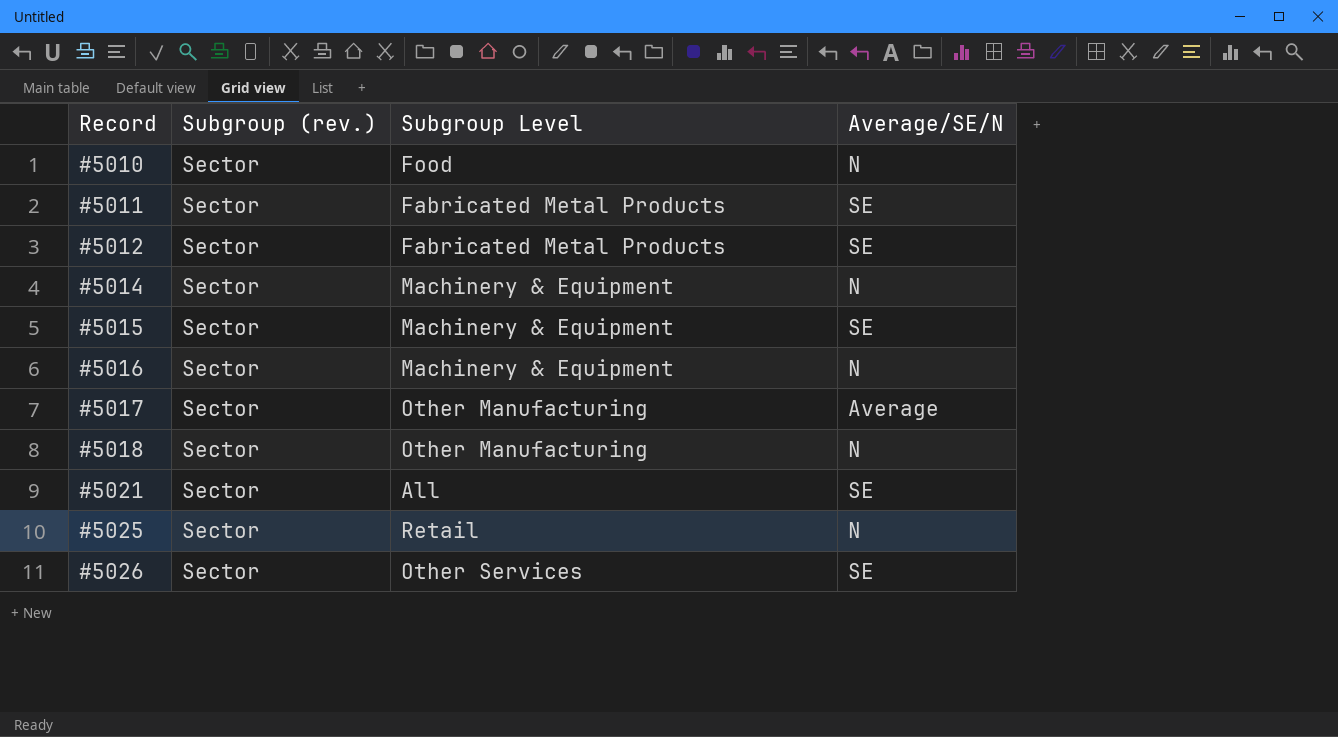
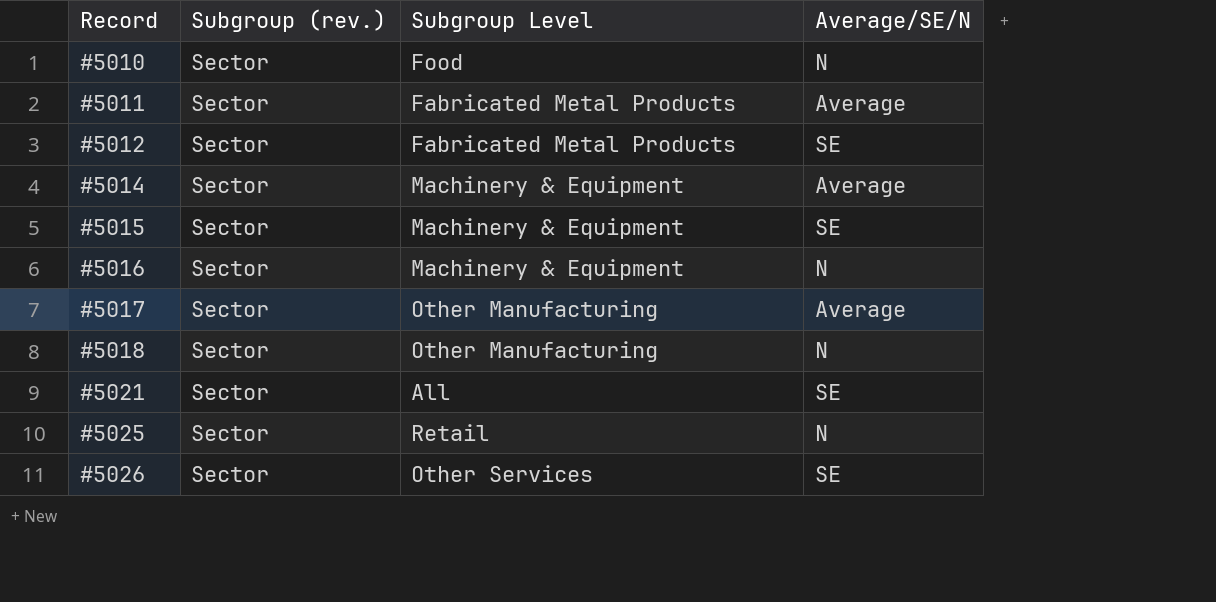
#5011 | Average/SE/N: SE -> Average
#5014 | Average/SE/N: N -> Average

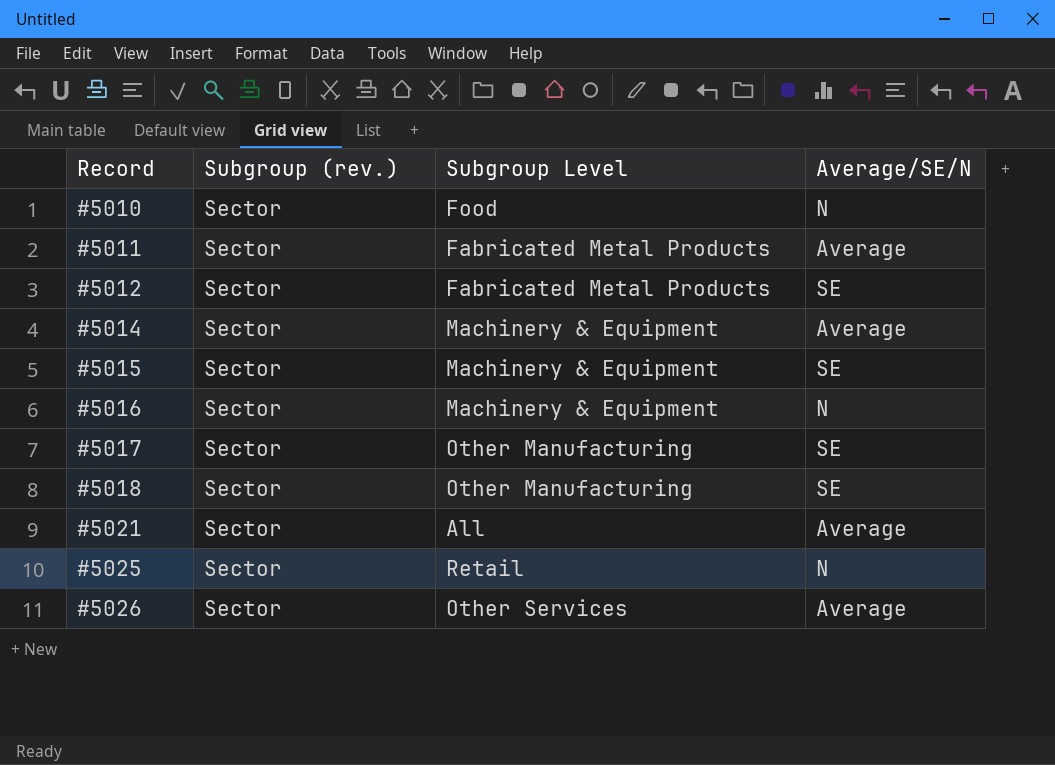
#5017 | Average/SE/N: Average -> SE
#5018 | Average/SE/N: N -> SE
#5021 | Average/SE/N: SE -> Average
#5026 | Average/SE/N: SE -> Average

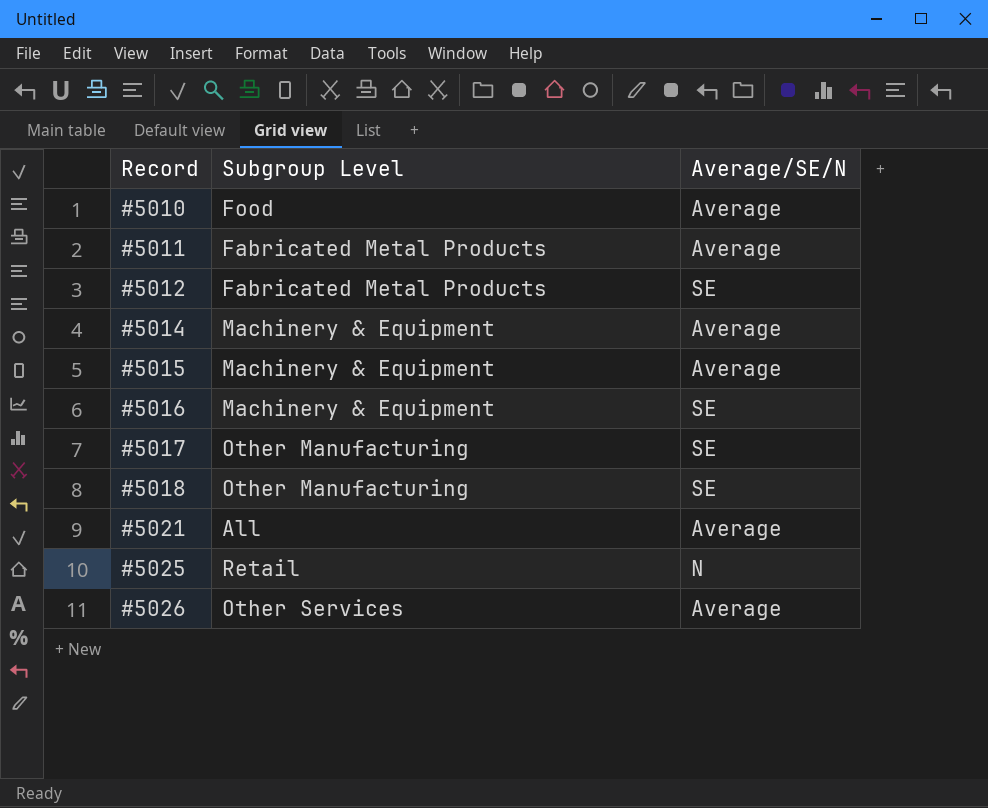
column Subgroup (rev.) | position: 2 -> none
#5010 | Average/SE/N: N -> Average
#5015 | Average/SE/N: SE -> Average
#5016 | Average/SE/N: N -> SE

